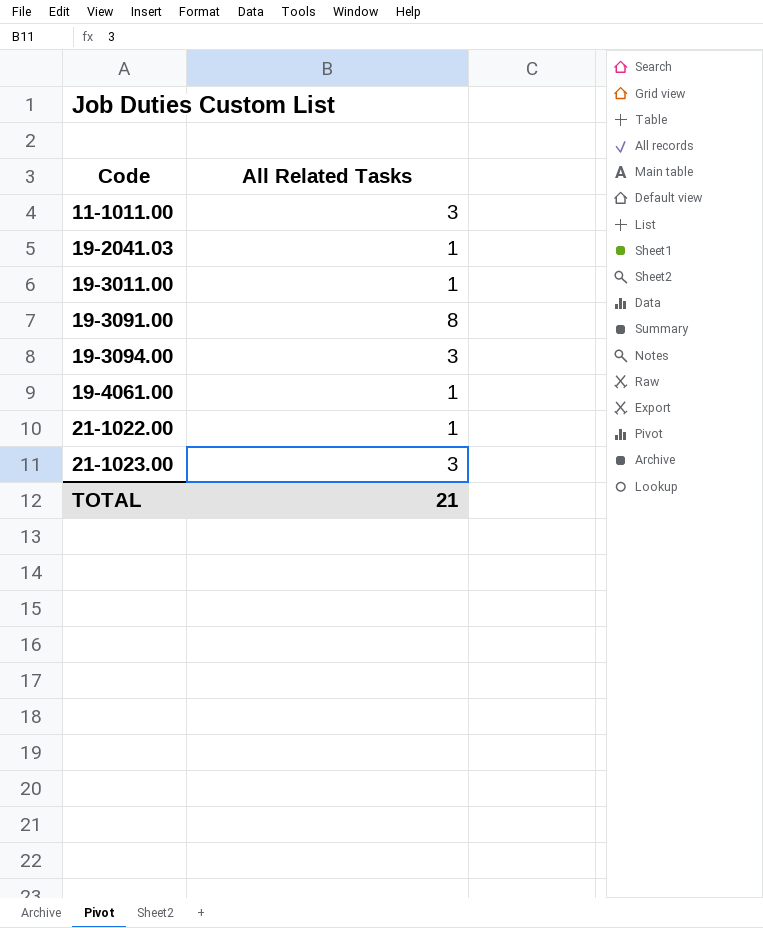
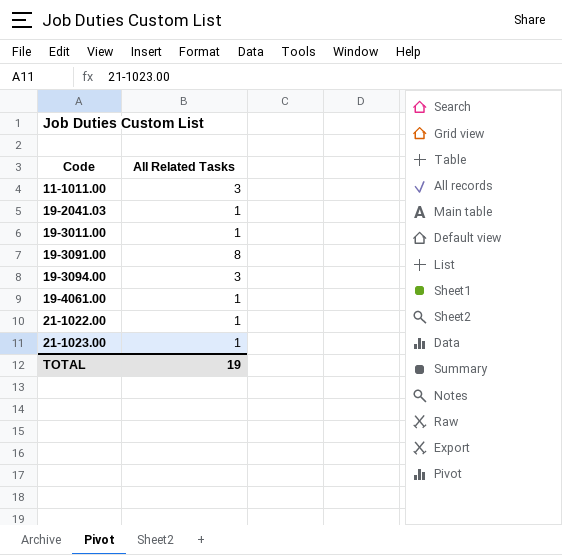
21-1023.00 | All Related Tasks: 3 -> 1
TOTAL | All Related Tasks: 21 -> 19

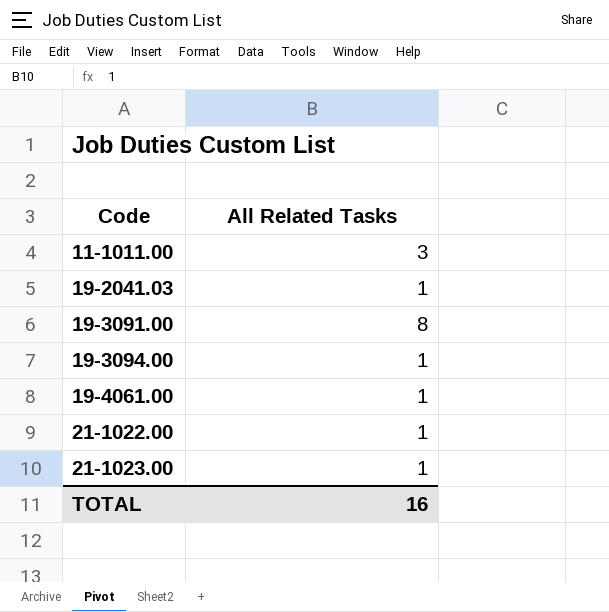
row 19-3011.00: 1 -> none
19-3094.00 | All Related Tasks: 3 -> 1
TOTAL | All Related Tasks: 19 -> 16

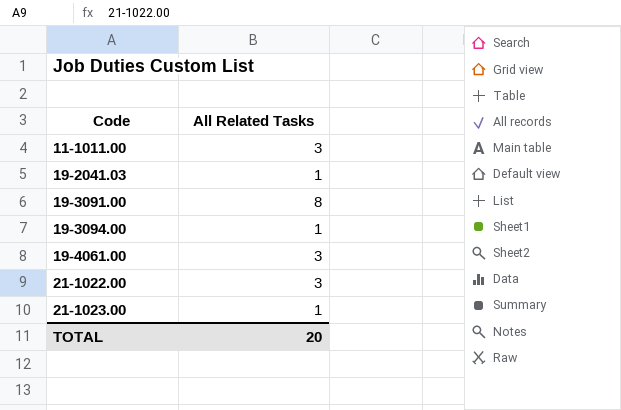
19-4061.00 | All Related Tasks: 1 -> 3
21-1022.00 | All Related Tasks: 1 -> 3
TOTAL | All Related Tasks: 16 -> 20

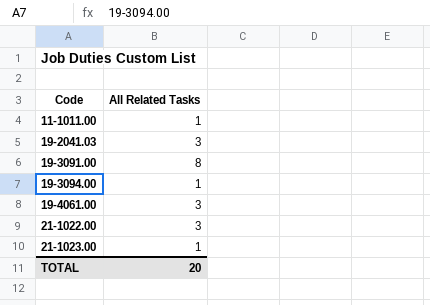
11-1011.00 | All Related Tasks: 3 -> 1
19-2041.03 | All Related Tasks: 1 -> 3

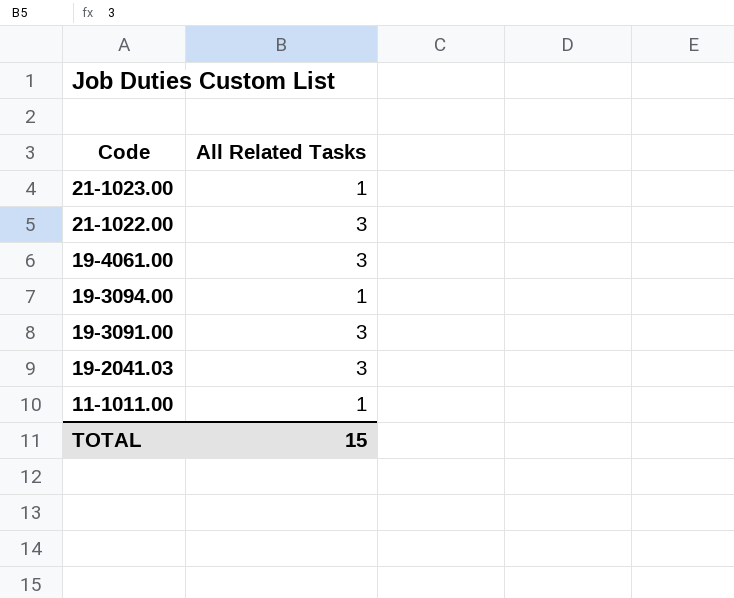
row order: Code ascending -> Code descending
19-3091.00 | All Related Tasks: 8 -> 3
TOTAL | All Related Tasks: 20 -> 15

